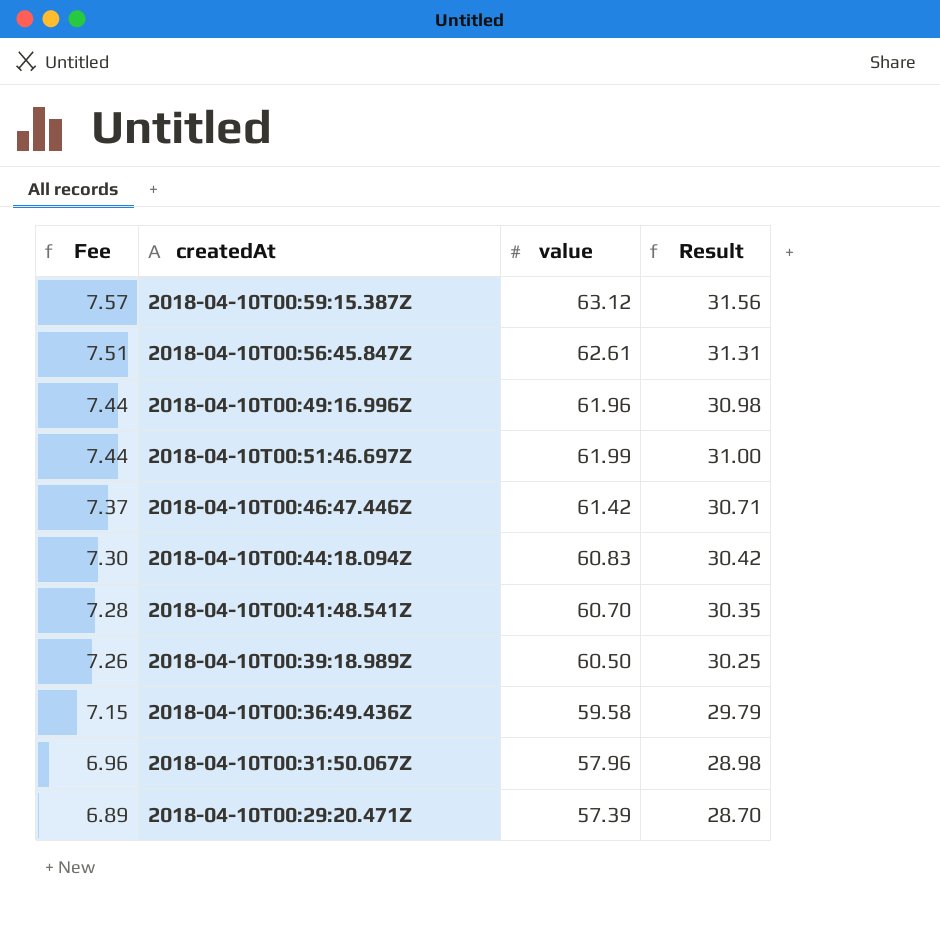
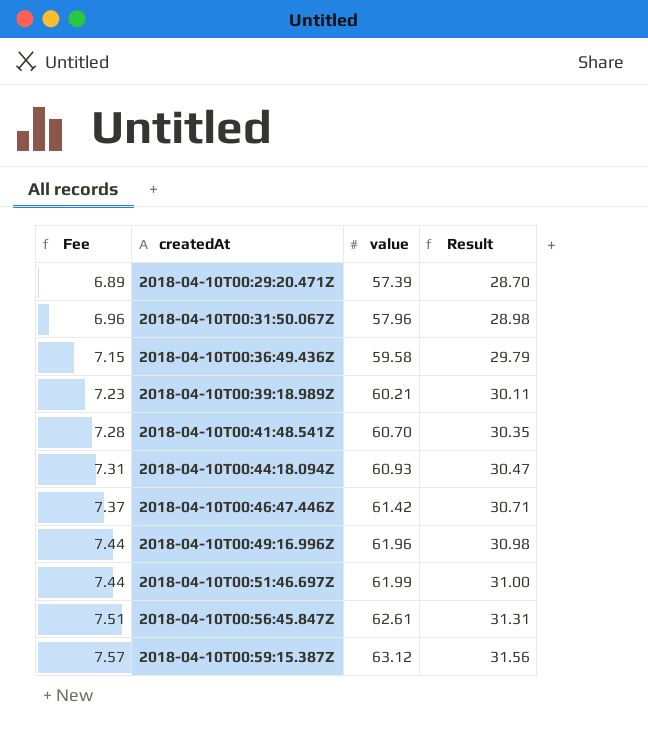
row order: Fee descending -> Fee ascending
2018-04-10T00:39:18.989Z | Fee: 7.26 -> 7.23
2018-04-10T00:39:18.989Z | value: 60.50 -> 60.21
2018-04-10T00:39:18.989Z | Result: 30.25 -> 30.11
2018-04-10T00:44:18.094Z | Fee: 7.30 -> 7.31
2018-04-10T00:44:18.094Z | value: 60.83 -> 60.93
2018-04-10T00:44:18.094Z | Result: 30.42 -> 30.47

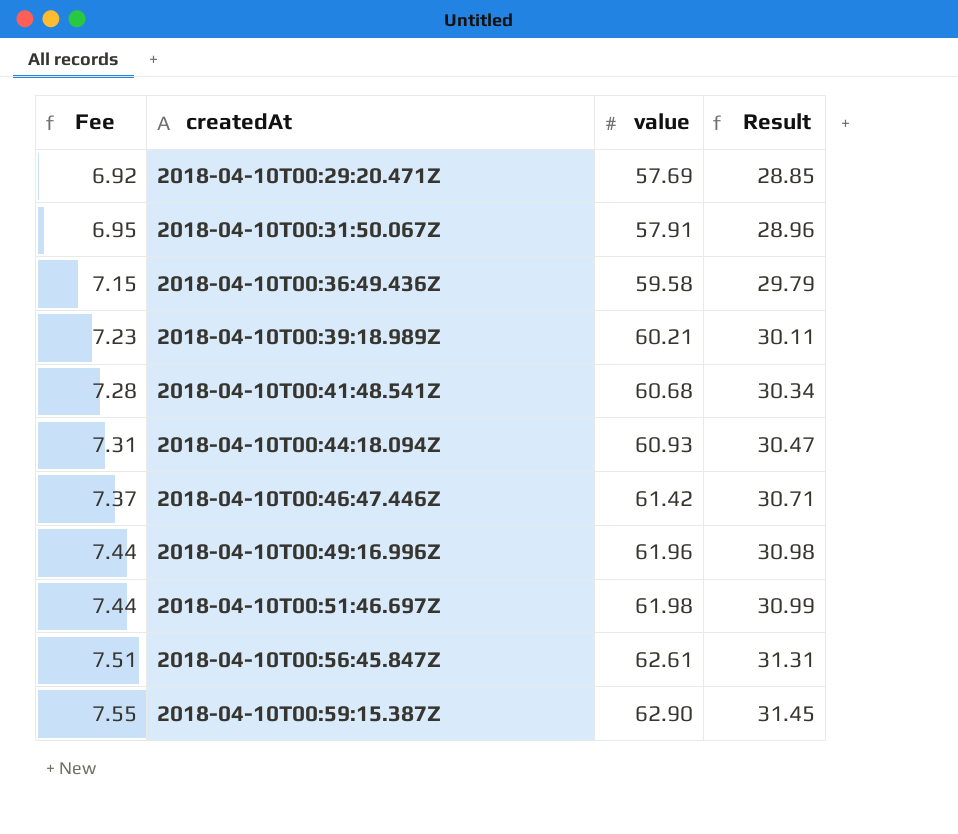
2018-04-10T00:29:20.471Z | Fee: 6.89 -> 6.92
2018-04-10T00:29:20.471Z | value: 57.39 -> 57.69
2018-04-10T00:29:20.471Z | Result: 28.70 -> 28.85
2018-04-10T00:31:50.067Z | Fee: 6.96 -> 6.95
2018-04-10T00:31:50.067Z | value: 57.96 -> 57.91
2018-04-10T00:31:50.067Z | Result: 28.98 -> 28.96
2018-04-10T00:41:48.541Z | value: 60.70 -> 60.68
2018-04-10T00:41:48.541Z | Result: 30.35 -> 30.34
2018-04-10T00:51:46.697Z | value: 61.99 -> 61.98
2018-04-10T00:51:46.697Z | Result: 31.00 -> 30.99
2018-04-10T00:59:15.387Z | Fee: 7.57 -> 7.55
2018-04-10T00:59:15.387Z | value: 63.12 -> 62.90
2018-04-10T00:59:15.387Z | Result: 31.56 -> 31.45

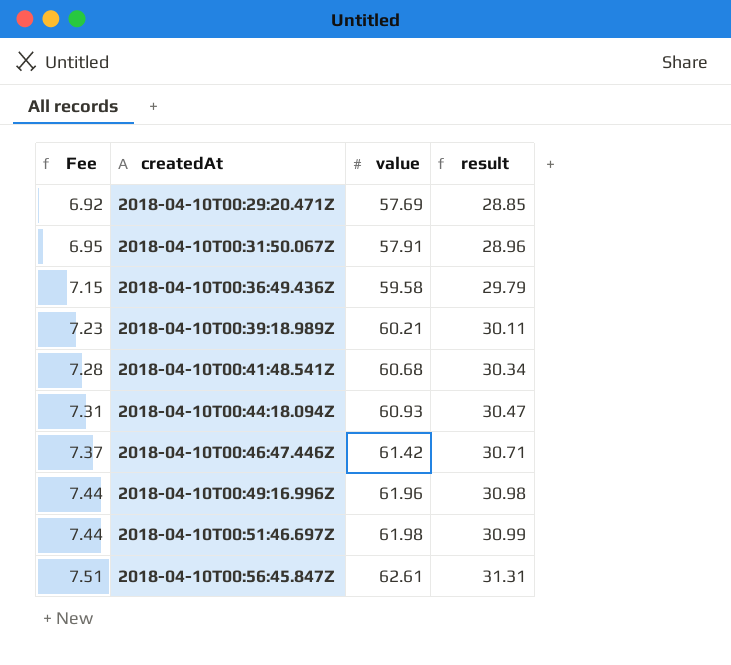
column name: Result -> result
row 2018-04-10T00:59:15.387Z: 7.55 | 62.90 | 31.45 -> none

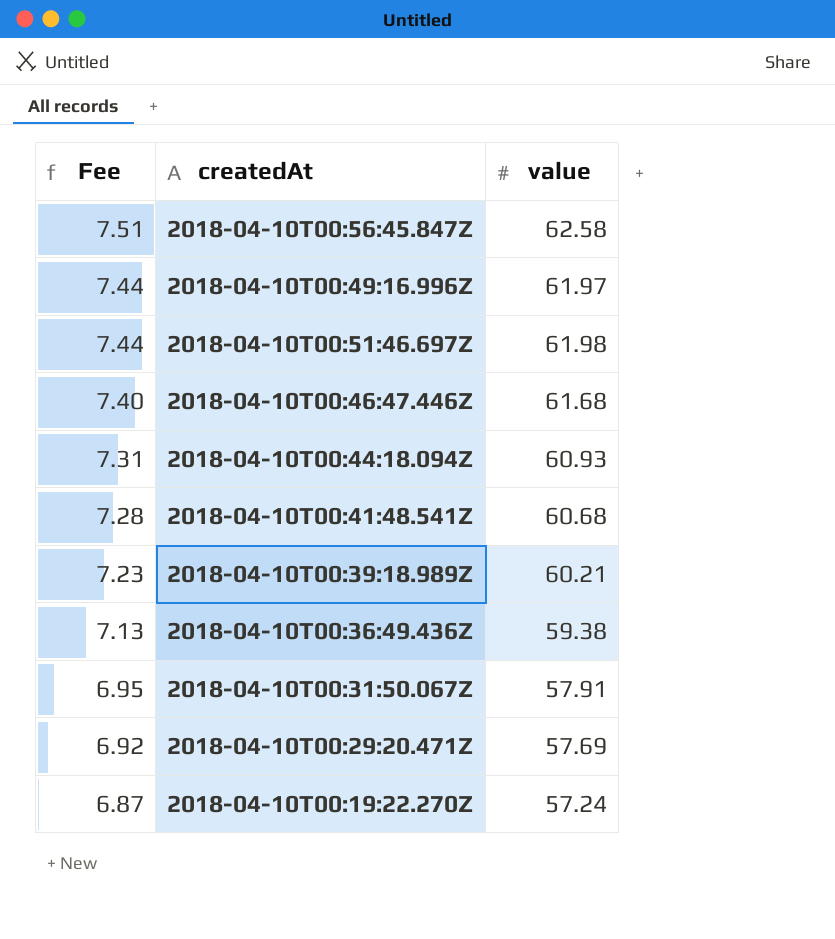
row order: Fee ascending -> Fee descending
column result | formula: [value] * 0.5 -> none
2018-04-10T00:56:45.847Z | value: 62.61 -> 62.58
2018-04-10T00:49:16.996Z | value: 61.96 -> 61.97
2018-04-10T00:46:47.446Z | Fee: 7.37 -> 7.40
2018-04-10T00:46:47.446Z | value: 61.42 -> 61.68
2018-04-10T00:36:49.436Z | Fee: 7.15 -> 7.13
2018-04-10T00:36:49.436Z | value: 59.58 -> 59.38
row 2018-04-10T00:19:22.270Z: none -> 6.87 | 57.24

